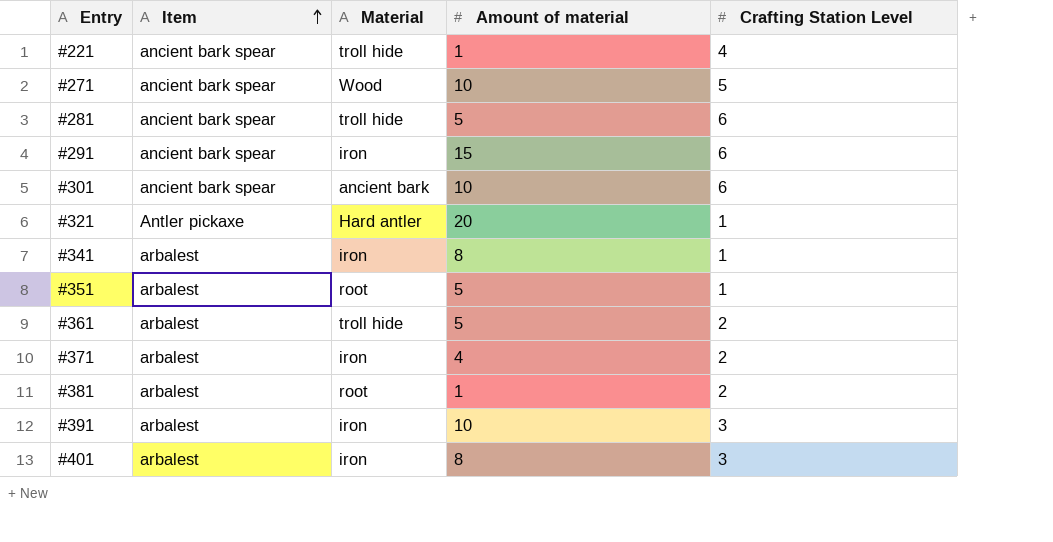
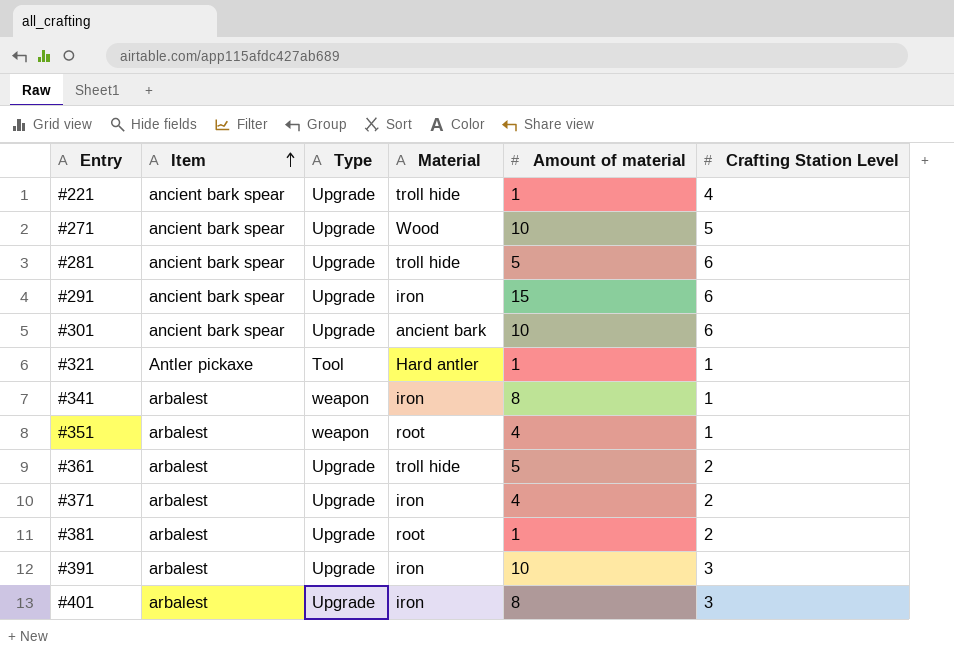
column Type | position: none -> 3
#321 | Amount of material: 20 -> 1
#351 | Amount of material: 5 -> 4

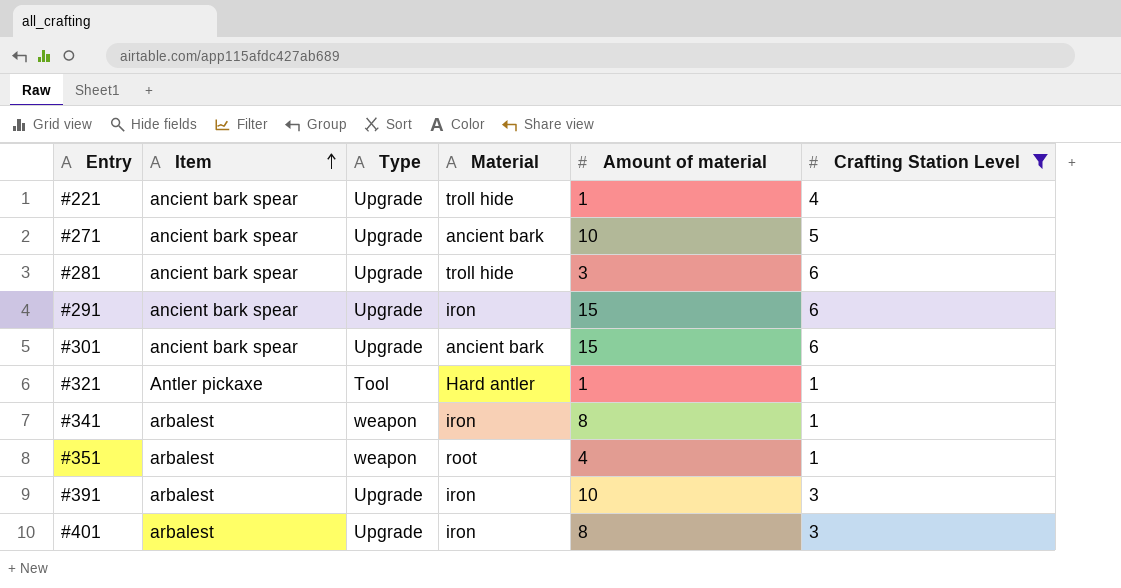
filter: none -> Crafting Station Level != 2
#271 | Material: Wood -> ancient bark
#281 | Amount of material: 5 -> 3
#301 | Amount of material: 10 -> 15

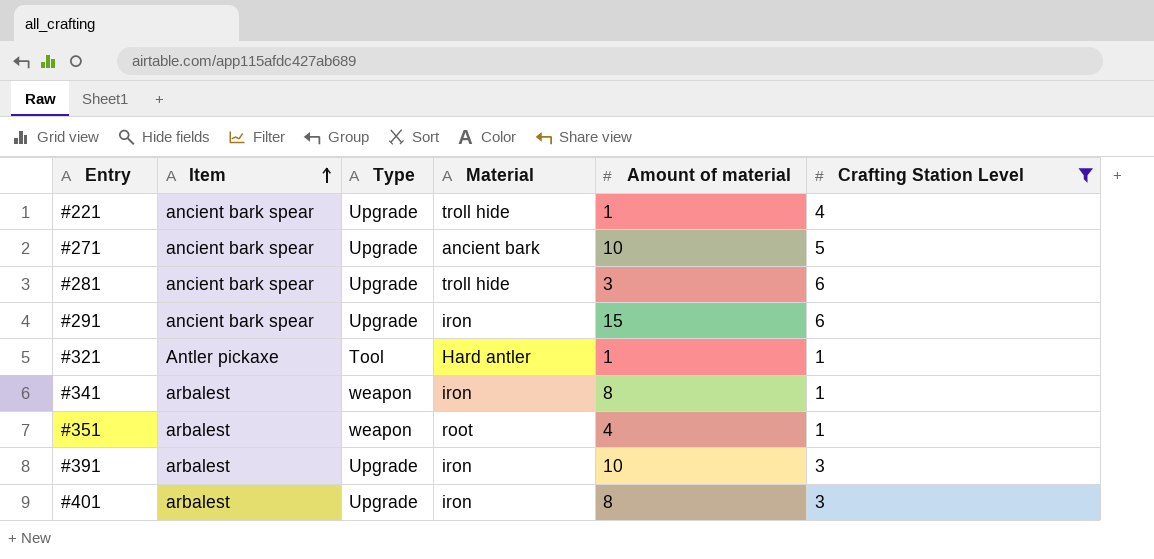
row #301: ancient bark spear | Upgrade | ancient bark | 15 | 6 -> none

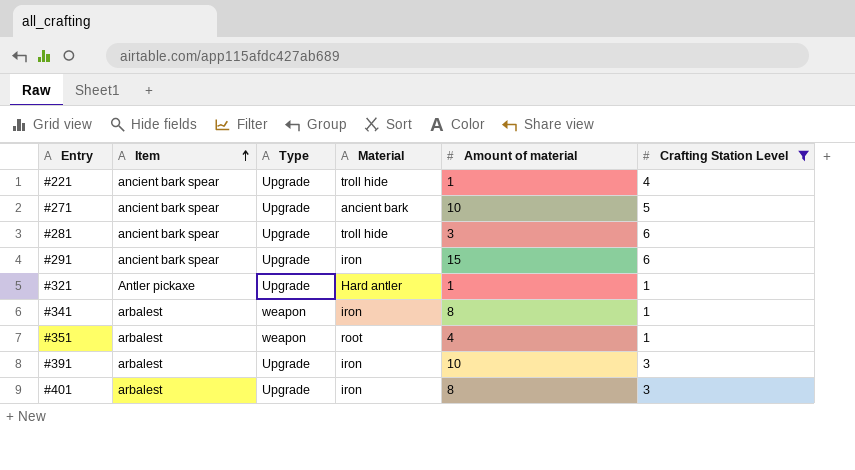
#321 | Type: Tool -> Upgrade

